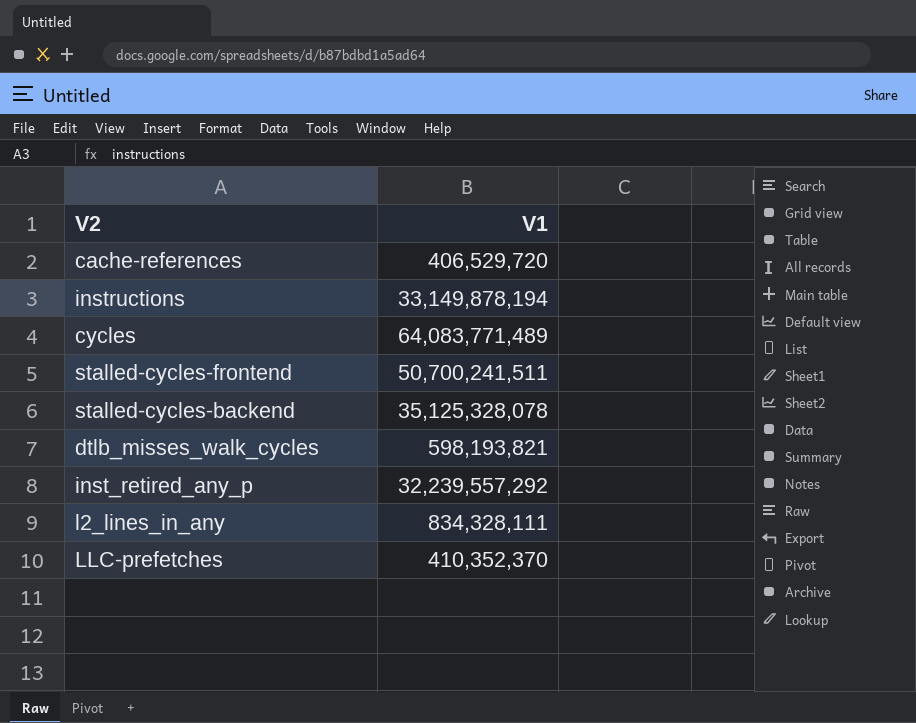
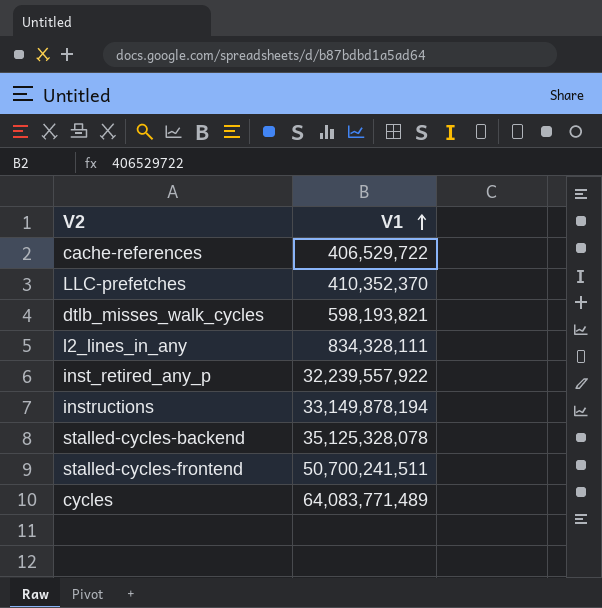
row order: none -> V1 ascending
cache-references | V1: 406,529,720 -> 406,529,722
inst_retired_any_p | V1: 32,239,557,292 -> 32,239,557,922

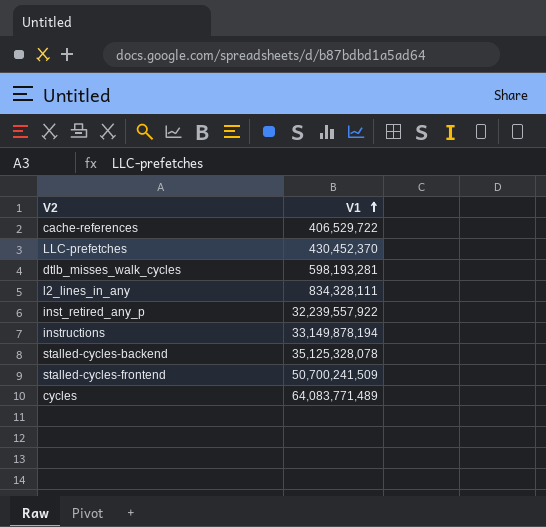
LLC-prefetches | V1: 410,352,370 -> 430,452,370
dtlb_misses_walk_cycles | V1: 598,193,821 -> 598,193,281
stalled-cycles-frontend | V1: 50,700,241,511 -> 50,700,241,509

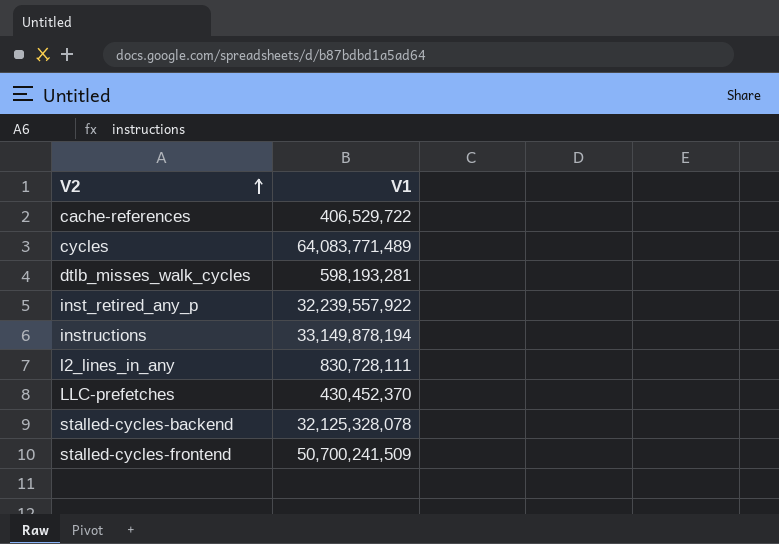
row order: V1 ascending -> V2 ascending
l2_lines_in_any | V1: 834,328,111 -> 830,728,111
stalled-cycles-backend | V1: 35,125,328,078 -> 32,125,328,078

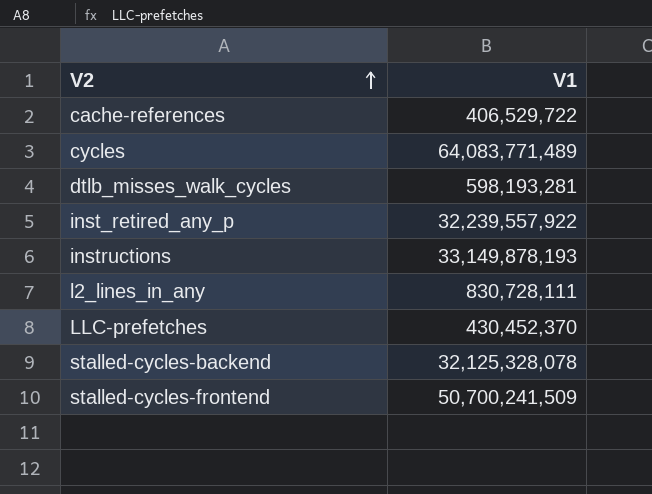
instructions | V1: 33,149,878,194 -> 33,149,878,193

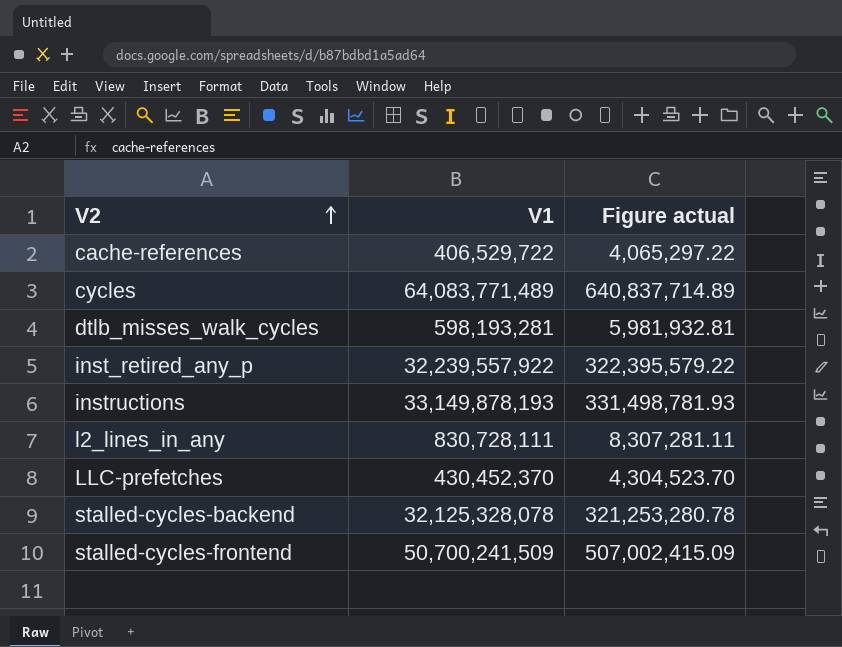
column Figure actual | formula: none -> [V1] * 0.01

